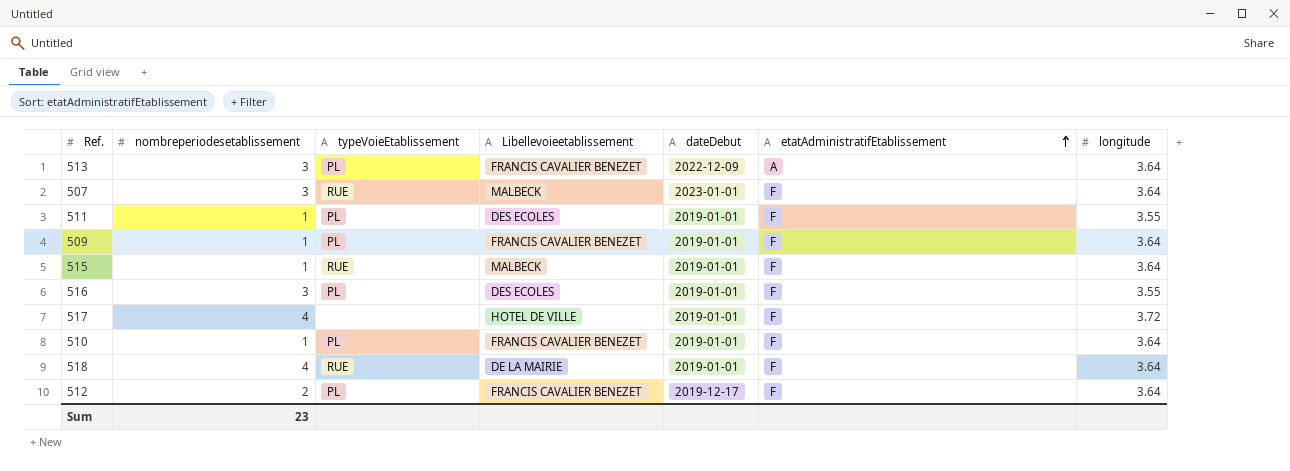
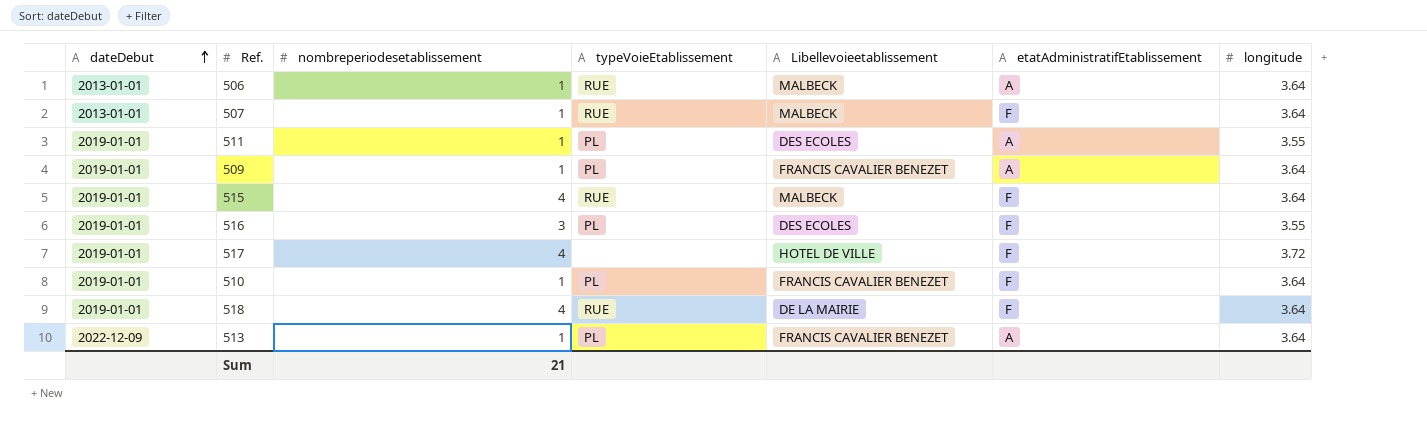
row order: etatAdministratifEtablissement ascending -> dateDebut ascending
column dateDebut | position: 5 -> 1
row 512: 2 | PL | FRANCIS CAVALIER BENEZET | 2019-12-17 | F | 3.64 -> none
row 506: none -> 2013-01-01 | 1 | RUE | MALBECK | A | 3.64
507 | dateDebut: 2023-01-01 -> 2013-01-01
507 | nombreperiodesetablissement: 3 -> 1
511 | etatAdministratifEtablissement: F -> A
509 | etatAdministratifEtablissement: F -> A
515 | nombreperiodesetablissement: 1 -> 4
513 | nombreperiodesetablissement: 3 -> 1
Sum | nombreperiodesetablissement: 23 -> 21

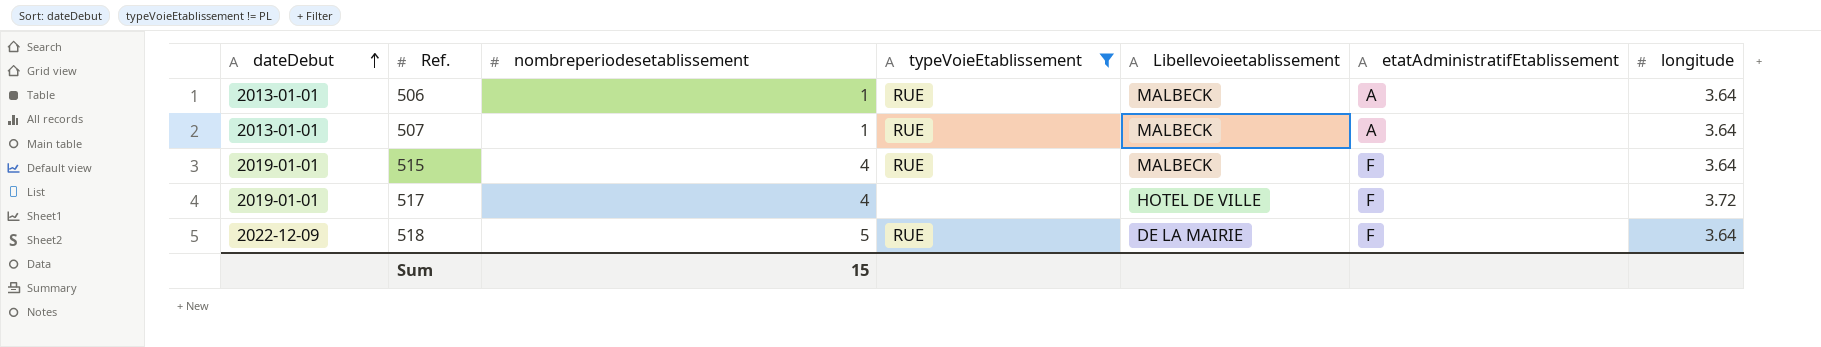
filter: none -> typeVoieEtablissement != PL
507 | etatAdministratifEtablissement: F -> A
518 | dateDebut: 2019-01-01 -> 2022-12-09
518 | nombreperiodesetablissement: 4 -> 5
Sum | nombreperiodesetablissement: 21 -> 15

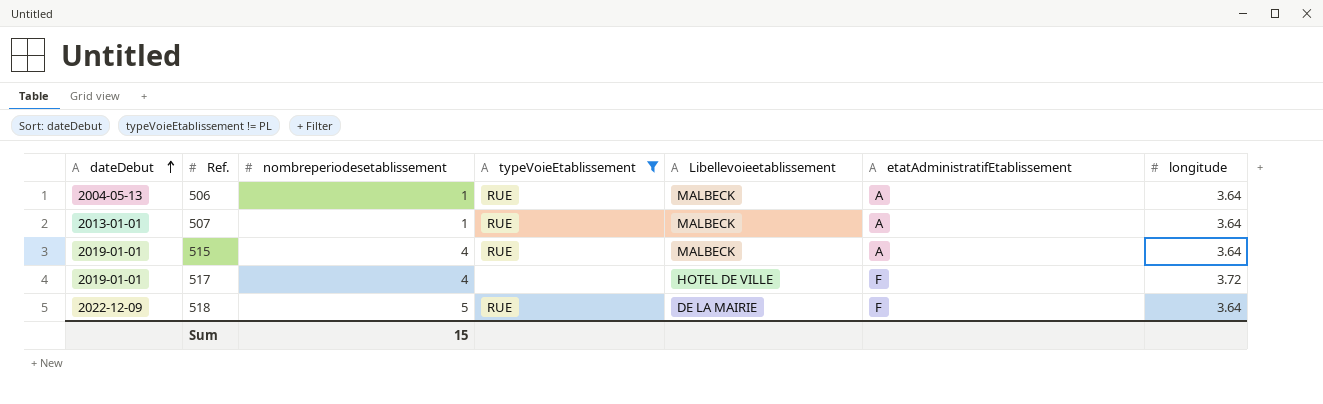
506 | dateDebut: 2013-01-01 -> 2004-05-13
515 | etatAdministratifEtablissement: F -> A

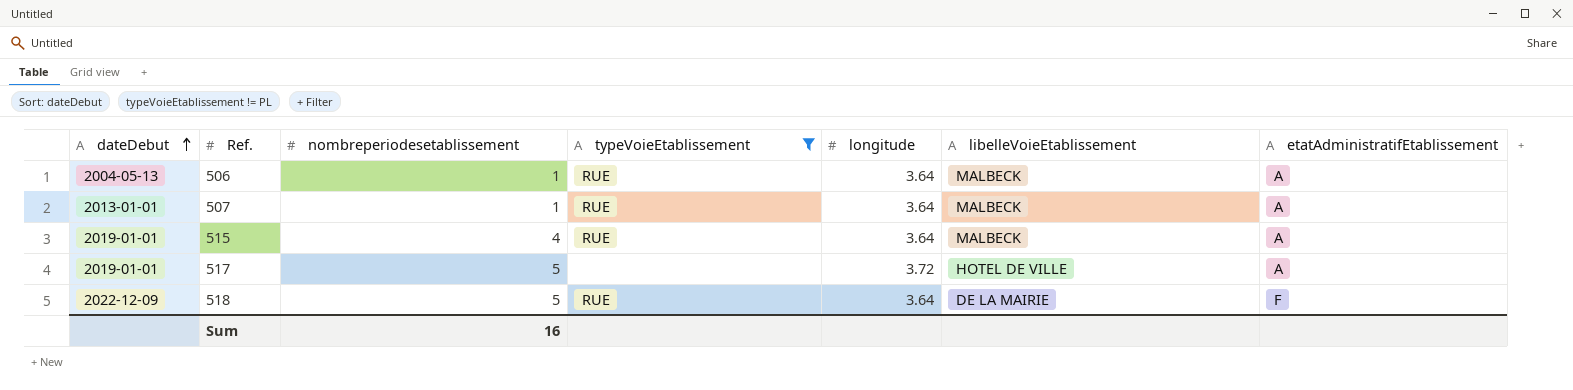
column longitude | position: 7 -> 5
column name: Libellevoieetablissement -> libelleVoieEtablissement
517 | nombreperiodesetablissement: 4 -> 5
517 | etatAdministratifEtablissement: F -> A
Sum | nombreperiodesetablissement: 15 -> 16

